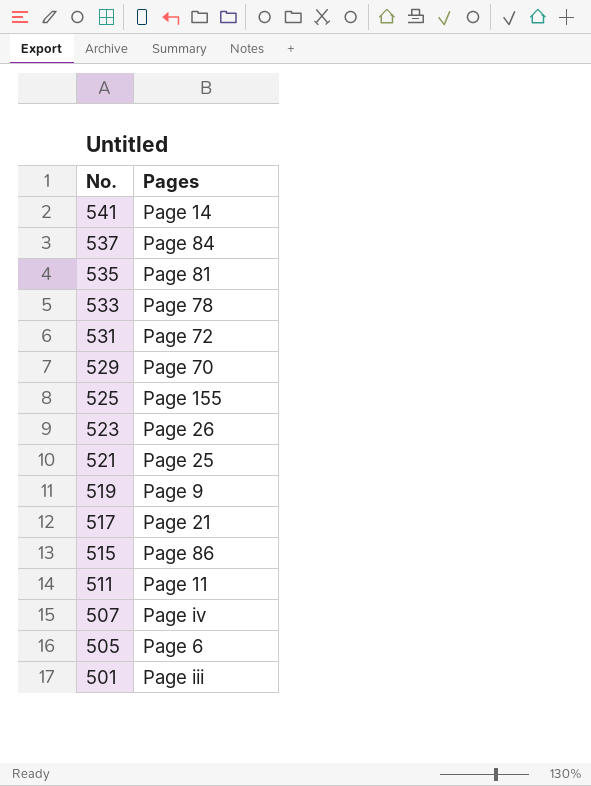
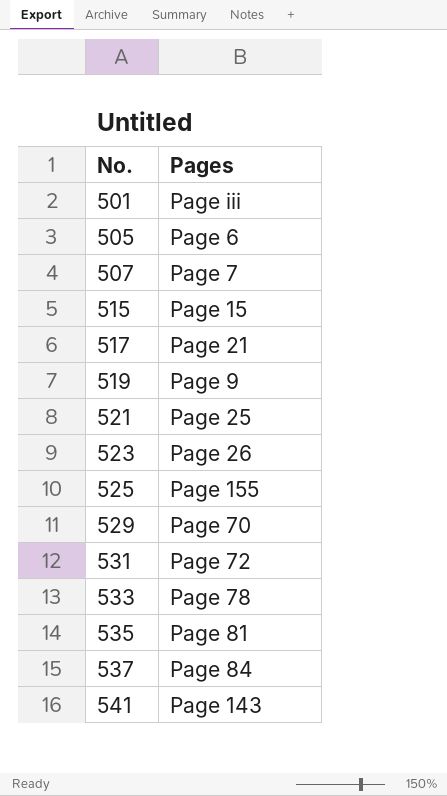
row order: No. descending -> No. ascending
row 511: Page 11 -> none
507 | Pages: Page iv -> Page 7
515 | Pages: Page 86 -> Page 15
541 | Pages: Page 14 -> Page 143

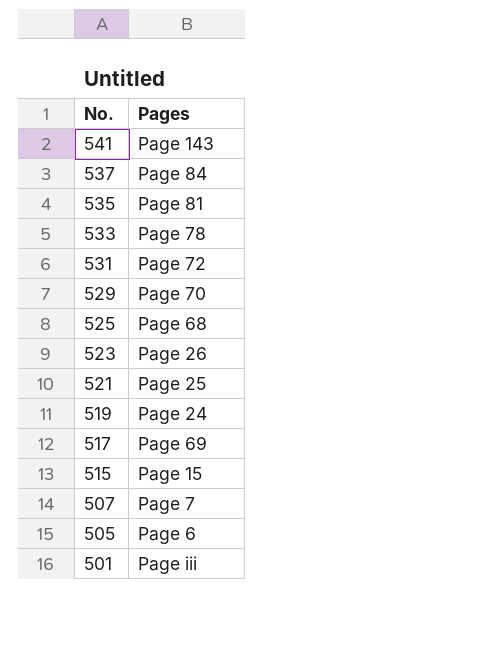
row order: No. ascending -> No. descending
525 | Pages: Page 155 -> Page 68
519 | Pages: Page 9 -> Page 24
517 | Pages: Page 21 -> Page 69

